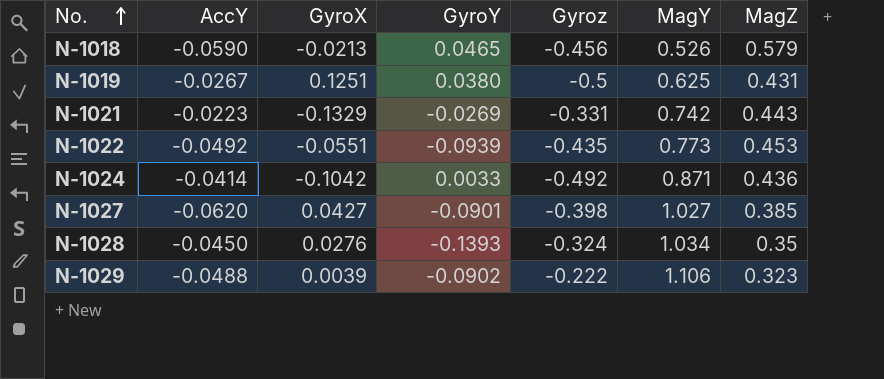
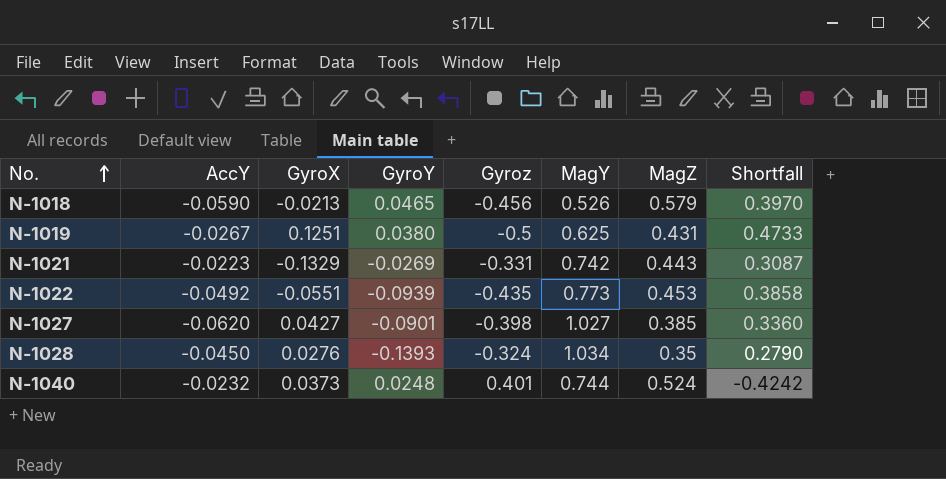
column Shortfall | formula: none -> [AccY] - [Gyroz]
row N-1024: -0.0414 | -0.1042 | 0.0033 | -0.492 | 0.871 | 0.436 -> none
row N-1029: -0.0488 | 0.0039 | -0.0902 | -0.222 | 1.106 | 0.323 -> none
row N-1040: none -> -0.0232 | 0.0373 | 0.0248 | 0.401 | 0.744 | 0.524 | -0.4242

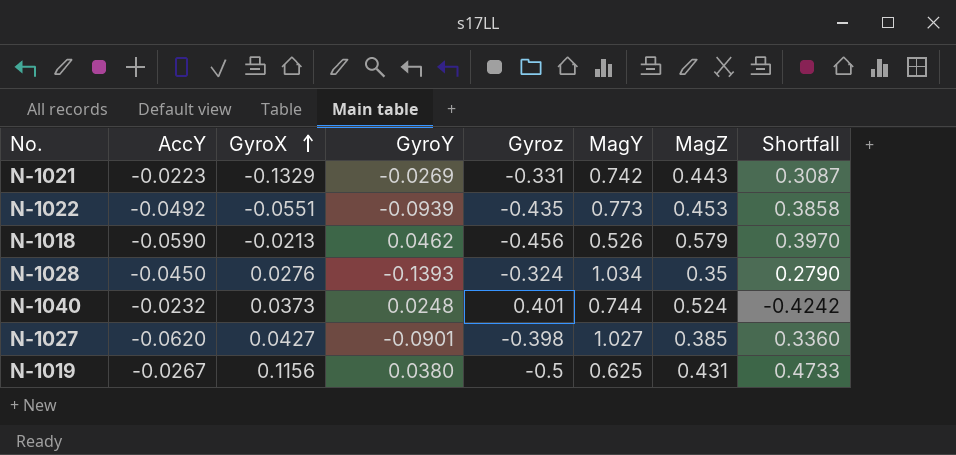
row order: No. ascending -> GyroX ascending
N-1018 | GyroY: 0.0465 -> 0.0462
N-1019 | GyroX: 0.1251 -> 0.1156

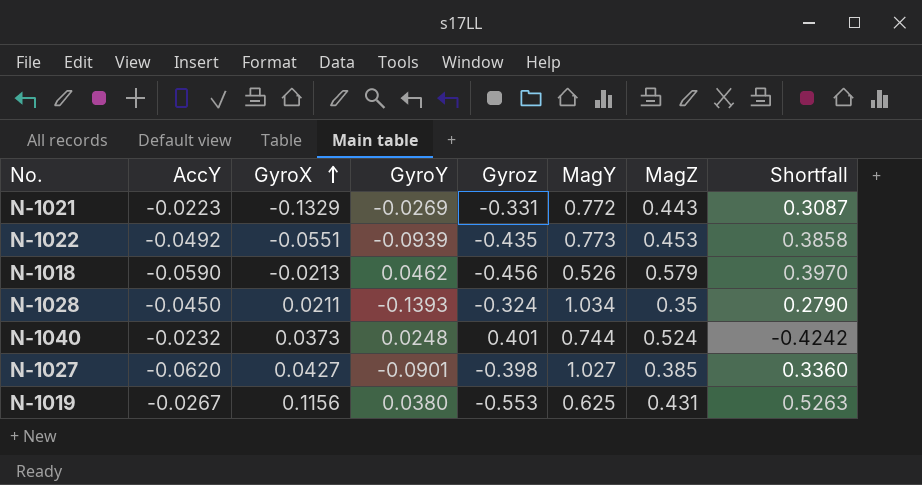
N-1021 | MagY: 0.742 -> 0.772
N-1028 | GyroX: 0.0276 -> 0.0211
N-1019 | Gyroz: -0.5 -> -0.553
N-1019 | Shortfall: 0.4733 -> 0.5263

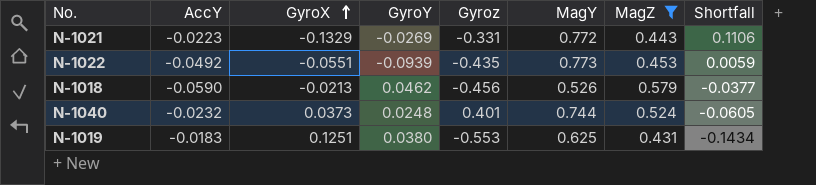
filter: none -> MagZ >= 0.431
column Shortfall | formula: [AccY] - [Gyroz] -> [AccY] - [GyroX]
N-1019 | AccY: -0.0267 -> -0.0183
N-1019 | GyroX: 0.1156 -> 0.1251

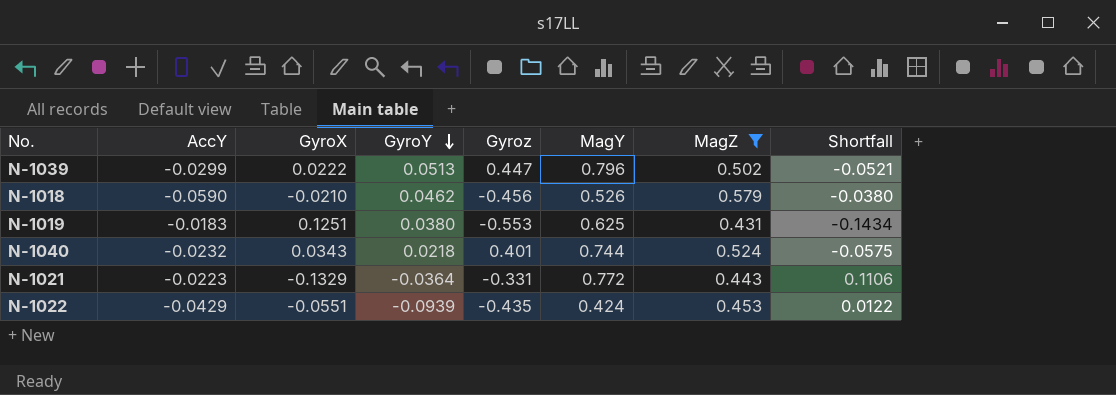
row order: GyroX ascending -> GyroY descending
row N-1039: none -> -0.0299 | 0.0222 | 0.0513 | 0.447 | 0.796 | 0.502 | -0.0521
N-1018 | GyroX: -0.0213 -> -0.0210
N-1018 | Shortfall: -0.0377 -> -0.0380
N-1040 | GyroX: 0.0373 -> 0.0343
N-1040 | GyroY: 0.0248 -> 0.0218
N-1040 | Shortfall: -0.0605 -> -0.0575
N-1021 | GyroY: -0.0269 -> -0.0364
N-1022 | AccY: -0.0492 -> -0.0429
N-1022 | MagY: 0.773 -> 0.424
N-1022 | Shortfall: 0.0059 -> 0.0122

